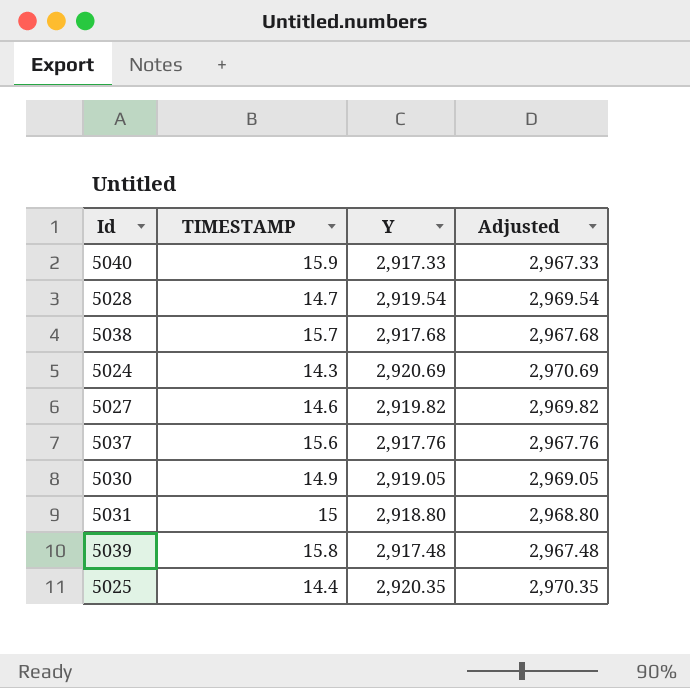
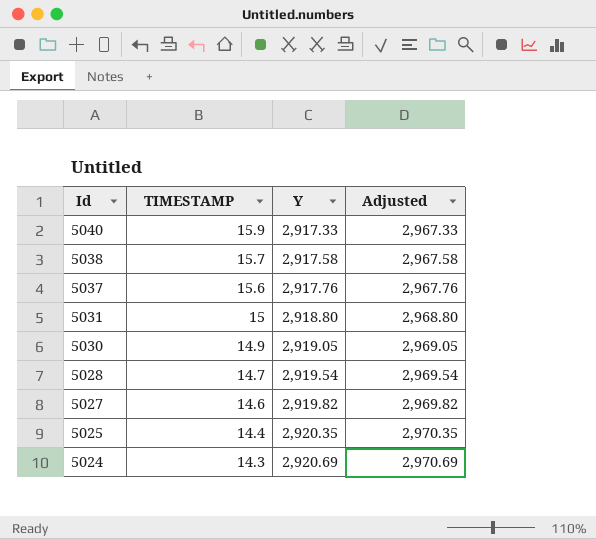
row order: none -> Id descending
row 5039: 15.8 | 2,917.48 | 2,967.48 -> none
5038 | Y: 2,917.68 -> 2,917.58
5038 | Adjusted: 2,967.68 -> 2,967.58

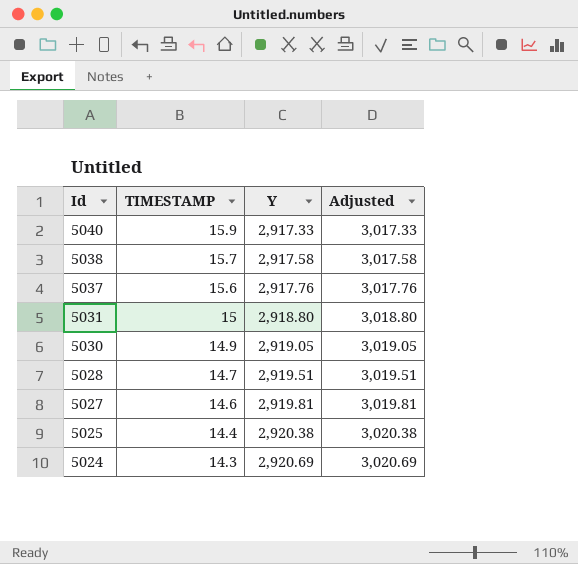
column Adjusted | formula: [Y] + 50 -> [Y] + 100
5028 | Y: 2,919.54 -> 2,919.51
5027 | Y: 2,919.82 -> 2,919.81
5025 | Y: 2,920.35 -> 2,920.38

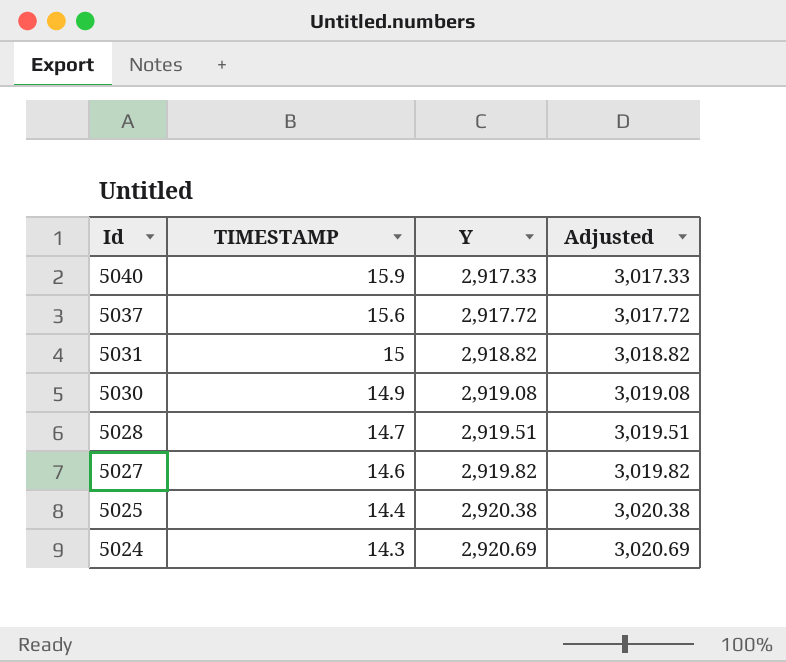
row 5038: 15.7 | 2,917.58 | 3,017.58 -> none
5037 | Y: 2,917.76 -> 2,917.72
5037 | Adjusted: 3,017.76 -> 3,017.72
5031 | Y: 2,918.80 -> 2,918.82
5031 | Adjusted: 3,018.80 -> 3,018.82
5030 | Y: 2,919.05 -> 2,919.08
5030 | Adjusted: 3,019.05 -> 3,019.08
5027 | Y: 2,919.81 -> 2,919.82
5027 | Adjusted: 3,019.81 -> 3,019.82

